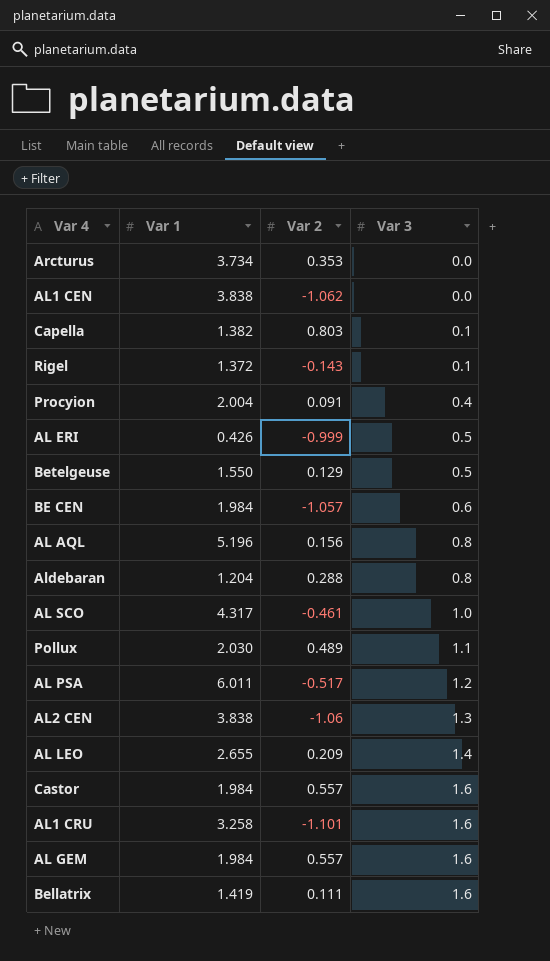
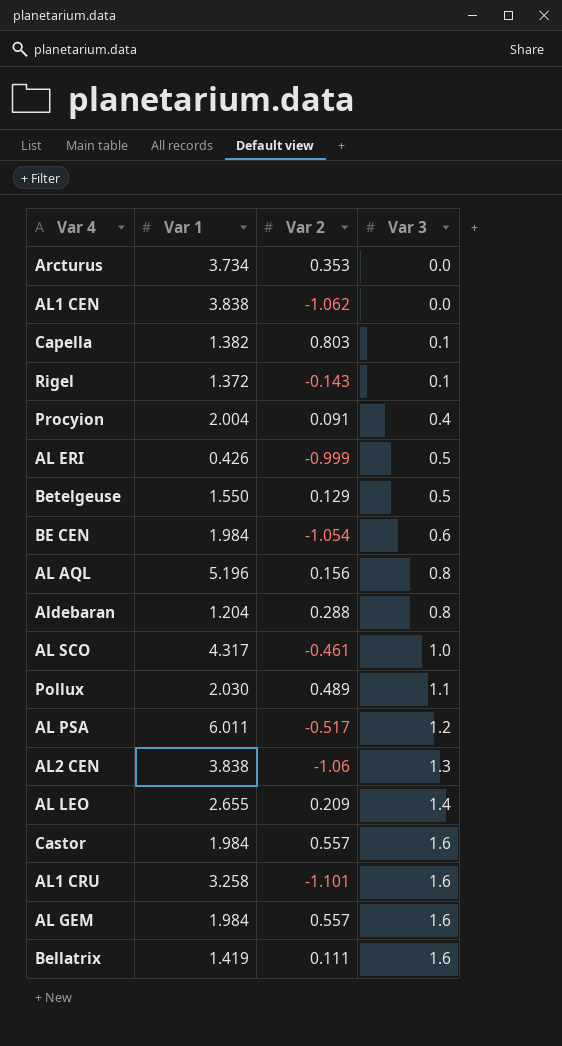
BE CEN | Var 2: -1.057 -> -1.054

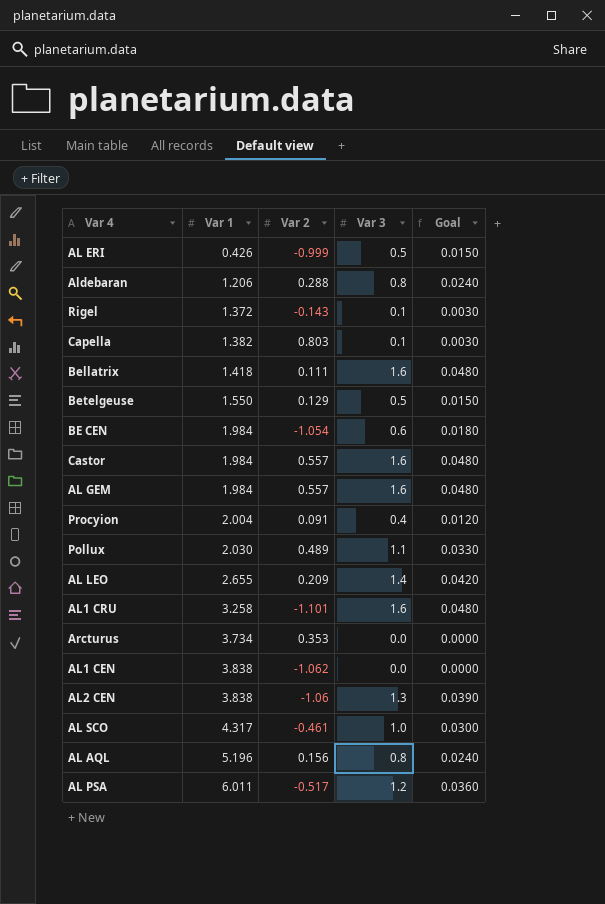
row order: Var 3 ascending -> Var 1 ascending
column Goal | formula: none -> [Var 3] * 0.03
Aldebaran | Var 1: 1.204 -> 1.206
Bellatrix | Var 1: 1.419 -> 1.418

